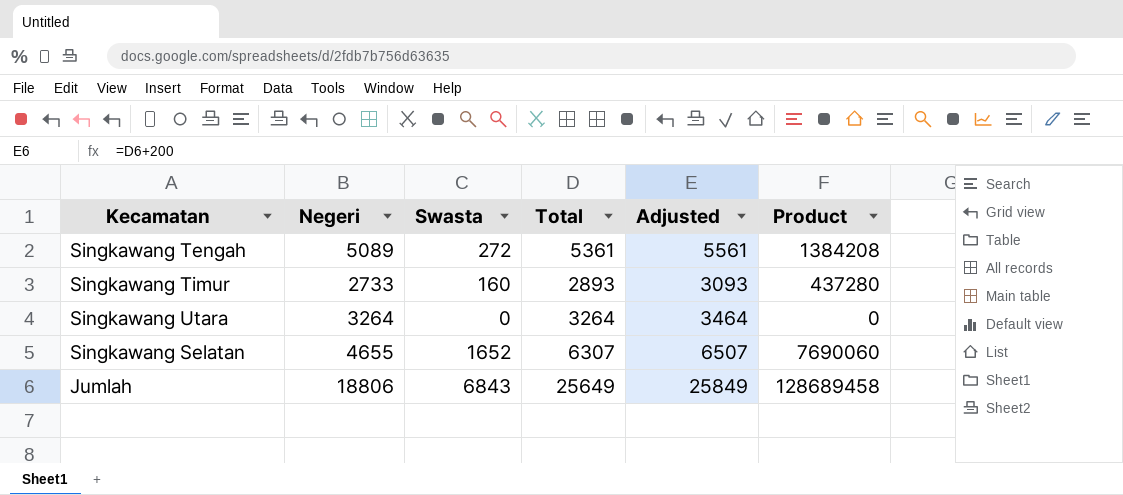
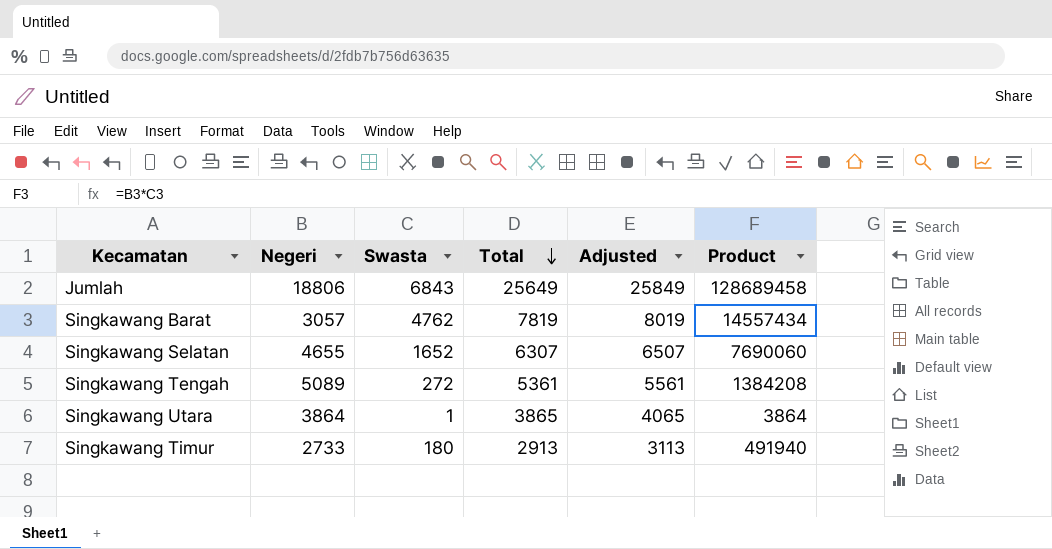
row order: none -> Total descending
row Singkawang Barat: none -> 3057 | 4762 | 7819 | 8019 | 14557434
Singkawang Utara | Negeri: 3264 -> 3864
Singkawang Utara | Swasta: 0 -> 1
Singkawang Utara | Total: 3264 -> 3865
Singkawang Utara | Adjusted: 3464 -> 4065
Singkawang Utara | Product: 0 -> 3864
Singkawang Timur | Swasta: 160 -> 180
Singkawang Timur | Total: 2893 -> 2913
Singkawang Timur | Adjusted: 3093 -> 3113
Singkawang Timur | Product: 437280 -> 491940

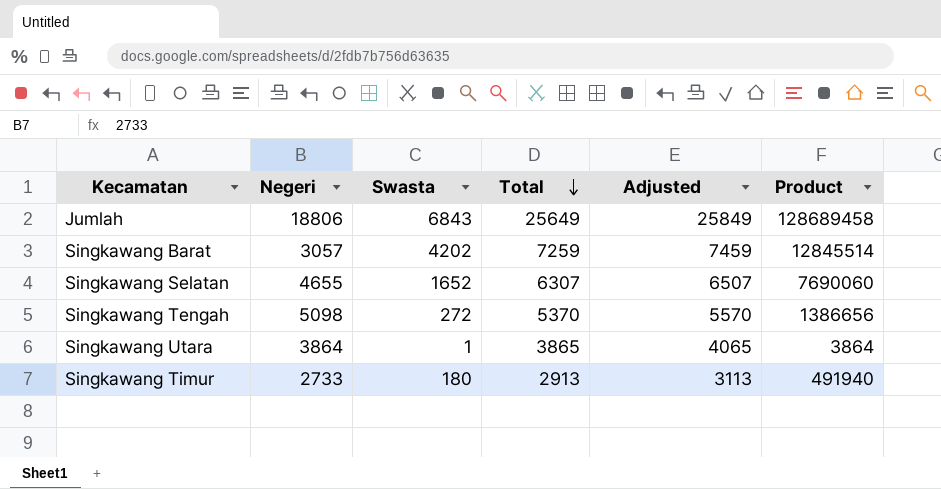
Singkawang Barat | Swasta: 4762 -> 4202
Singkawang Barat | Total: 7819 -> 7259
Singkawang Barat | Adjusted: 8019 -> 7459
Singkawang Barat | Product: 14557434 -> 12845514
Singkawang Tengah | Negeri: 5089 -> 5098
Singkawang Tengah | Total: 5361 -> 5370
Singkawang Tengah | Adjusted: 5561 -> 5570
Singkawang Tengah | Product: 1384208 -> 1386656

